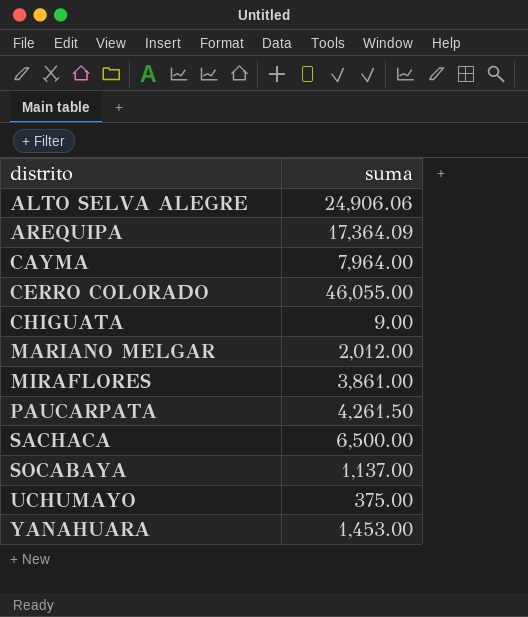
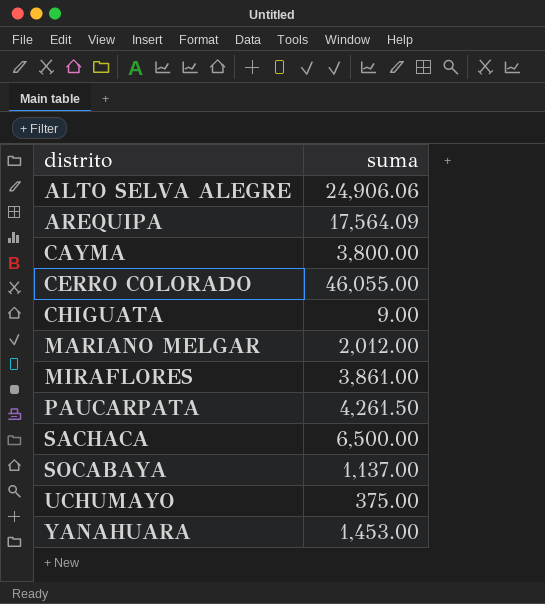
AREQUIPA | suma: 17,364.09 -> 17,564.09
CAYMA | suma: 7,964.00 -> 3,800.00

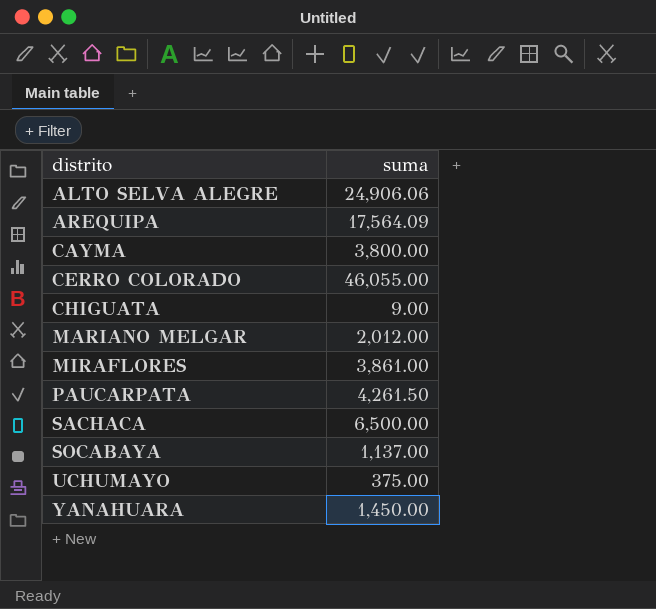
YANAHUARA | suma: 1,453.00 -> 1,450.00

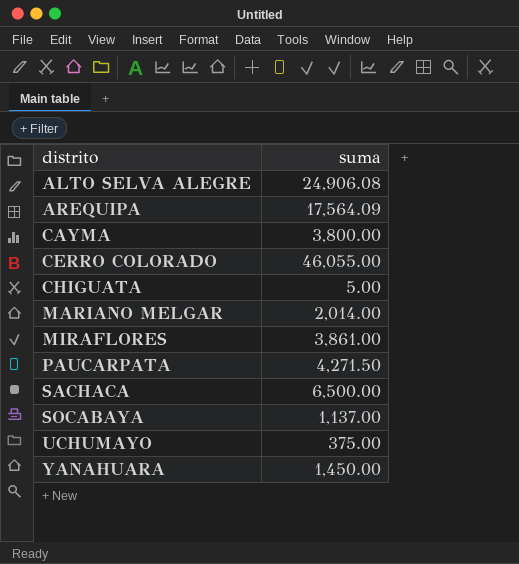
ALTO SELVA ALEGRE | suma: 24,906.06 -> 24,906.08
CHIGUATA | suma: 9.00 -> 5.00
MARIANO MELGAR | suma: 2,012.00 -> 2,014.00
PAUCARPATA | suma: 4,261.50 -> 4,271.50

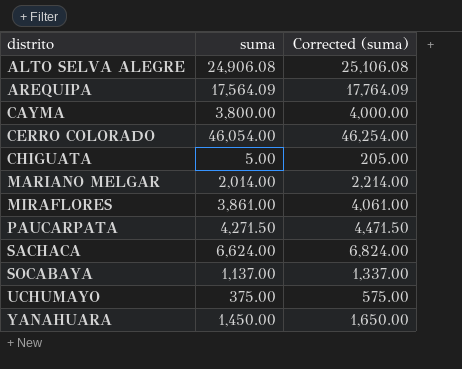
column Corrected (suma) | formula: none -> [suma] + 200
CERRO COLORADO | suma: 46,055.00 -> 46,054.00
SACHACA | suma: 6,500.00 -> 6,624.00

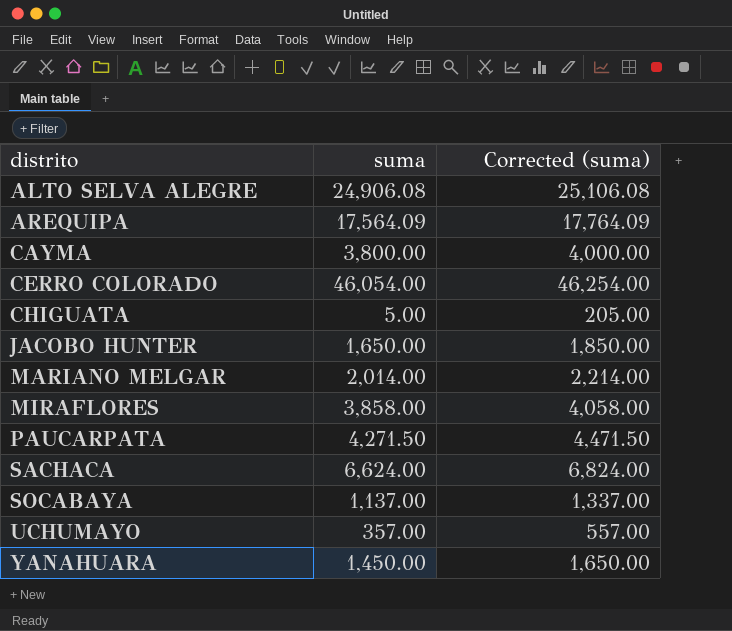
row JACOBO HUNTER: none -> 1,650.00 | 1,850.00
MIRAFLORES | suma: 3,861.00 -> 3,858.00
MIRAFLORES | Corrected (suma): 4,061.00 -> 4,058.00
UCHUMAYO | suma: 375.00 -> 357.00
UCHUMAYO | Corrected (suma): 575.00 -> 557.00

